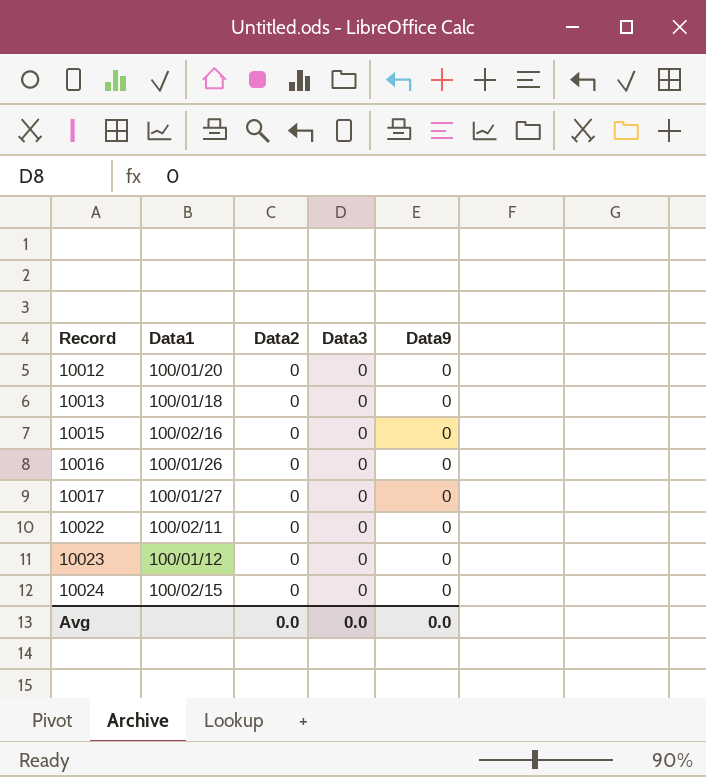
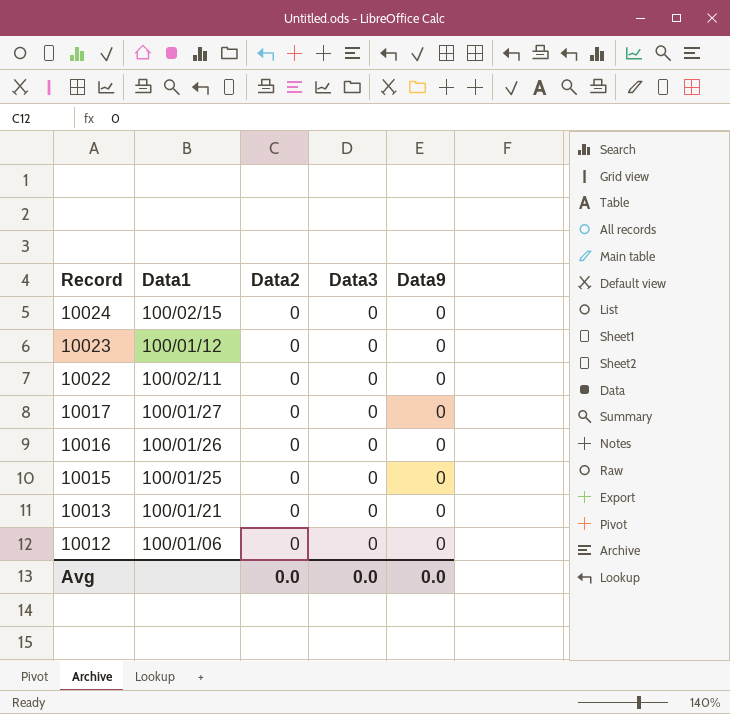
row order: Record ascending -> Record descending
10015 | Data1: 100/02/16 -> 100/01/25
10013 | Data1: 100/01/18 -> 100/01/21
10012 | Data1: 100/01/20 -> 100/01/06

